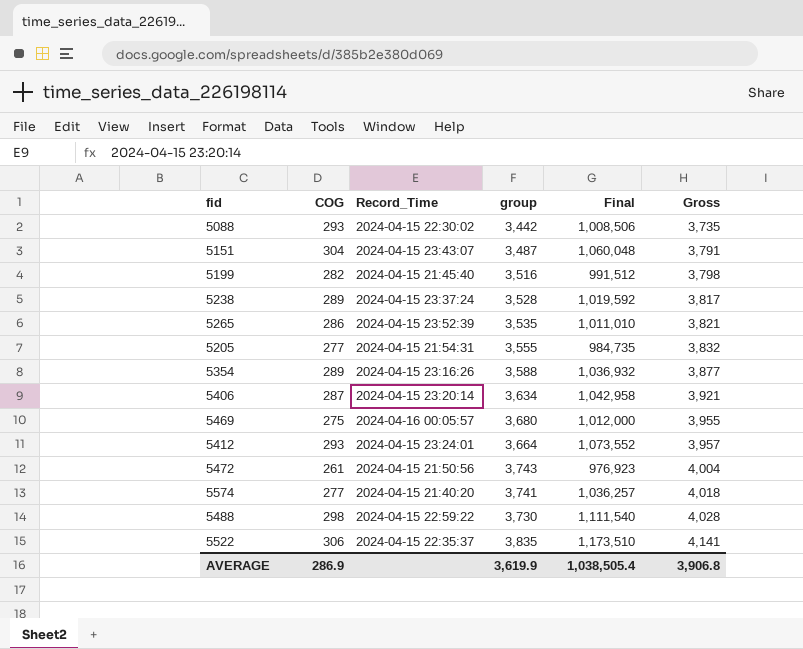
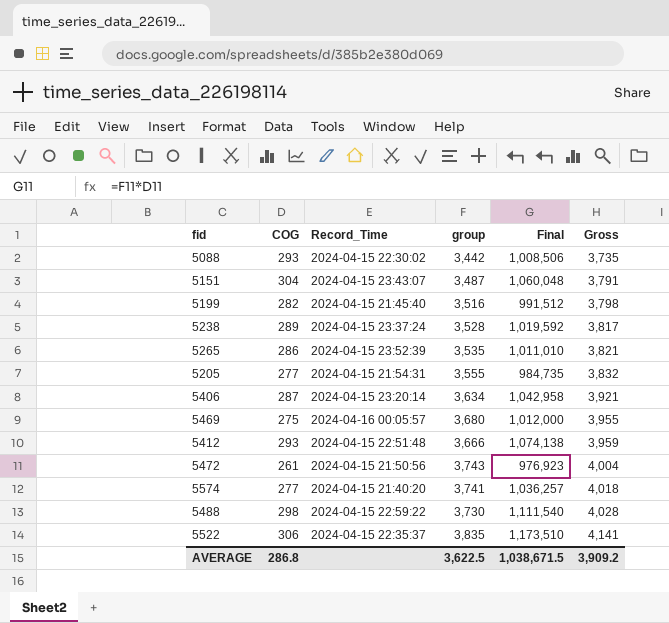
row 5354: 289 | 2024-04-15 23:16:26 | 3,588 | 1,036,932 | 3,877 -> none
5412 | Record_Time: 2024-04-15 23:24:01 -> 2024-04-15 22:51:48
5412 | group: 3,664 -> 3,666
5412 | Final: 1,073,552 -> 1,074,138
5412 | Gross: 3,957 -> 3,959
AVERAGE | COG: 286.9 -> 286.8
AVERAGE | group: 3,619.9 -> 3,622.5
AVERAGE | Final: 1,038,505.4 -> 1,038,671.5
AVERAGE | Gross: 3,906.8 -> 3,909.2

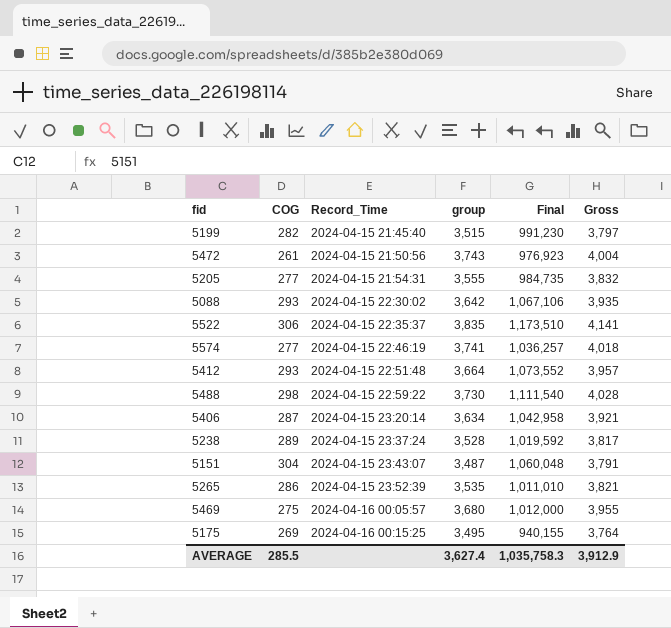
row order: Gross ascending -> Record_Time ascending
5199 | group: 3,516 -> 3,515
5199 | Final: 991,512 -> 991,230
5199 | Gross: 3,798 -> 3,797
5088 | group: 3,442 -> 3,642
5088 | Final: 1,008,506 -> 1,067,106
5088 | Gross: 3,735 -> 3,935
5574 | Record_Time: 2024-04-15 21:40:20 -> 2024-04-15 22:46:19
5412 | group: 3,666 -> 3,664
5412 | Final: 1,074,138 -> 1,073,552
5412 | Gross: 3,959 -> 3,957
row 5175: none -> 269 | 2024-04-16 00:15:25 | 3,495 | 940,155 | 3,764
AVERAGE | COG: 286.8 -> 285.5
AVERAGE | group: 3,622.5 -> 3,627.4
AVERAGE | Final: 1,038,671.5 -> 1,035,758.3
AVERAGE | Gross: 3,909.2 -> 3,912.9

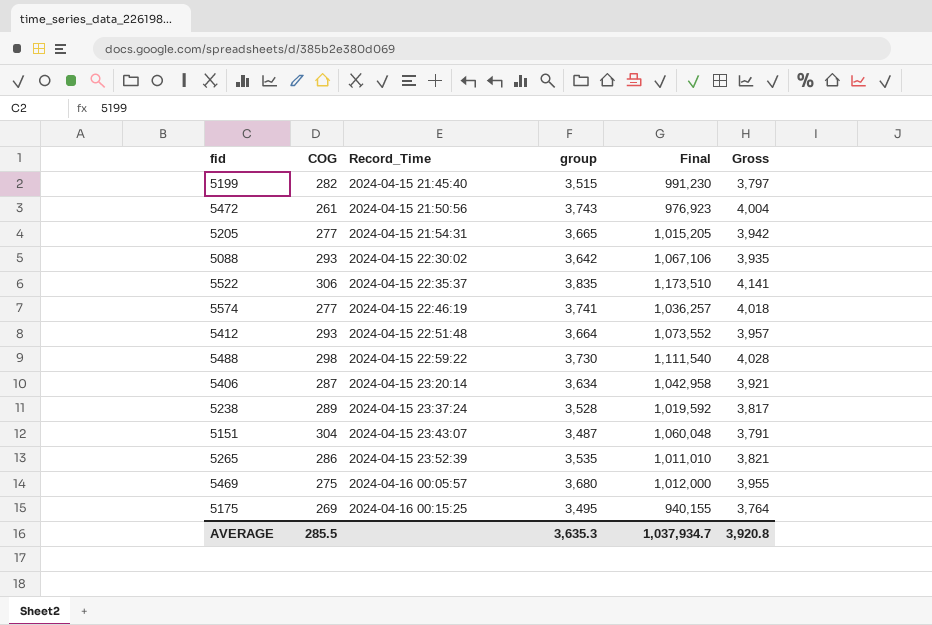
5205 | group: 3,555 -> 3,665
5205 | Final: 984,735 -> 1,015,205
5205 | Gross: 3,832 -> 3,942
AVERAGE | group: 3,627.4 -> 3,635.3
AVERAGE | Final: 1,035,758.3 -> 1,037,934.7
AVERAGE | Gross: 3,912.9 -> 3,920.8

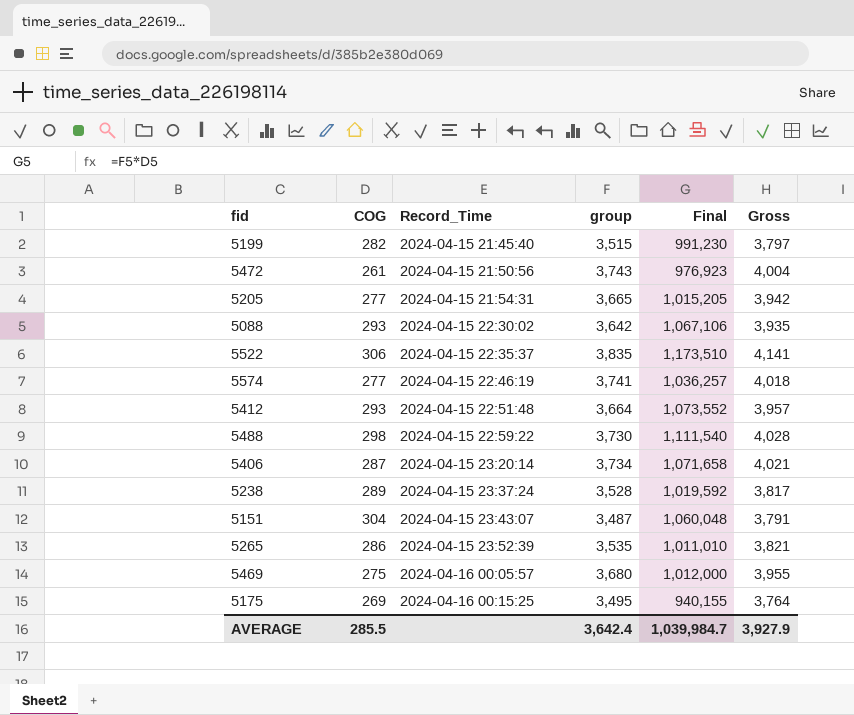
5406 | group: 3,634 -> 3,734
5406 | Final: 1,042,958 -> 1,071,658
5406 | Gross: 3,921 -> 4,021
AVERAGE | group: 3,635.3 -> 3,642.4
AVERAGE | Final: 1,037,934.7 -> 1,039,984.7
AVERAGE | Gross: 3,920.8 -> 3,927.9

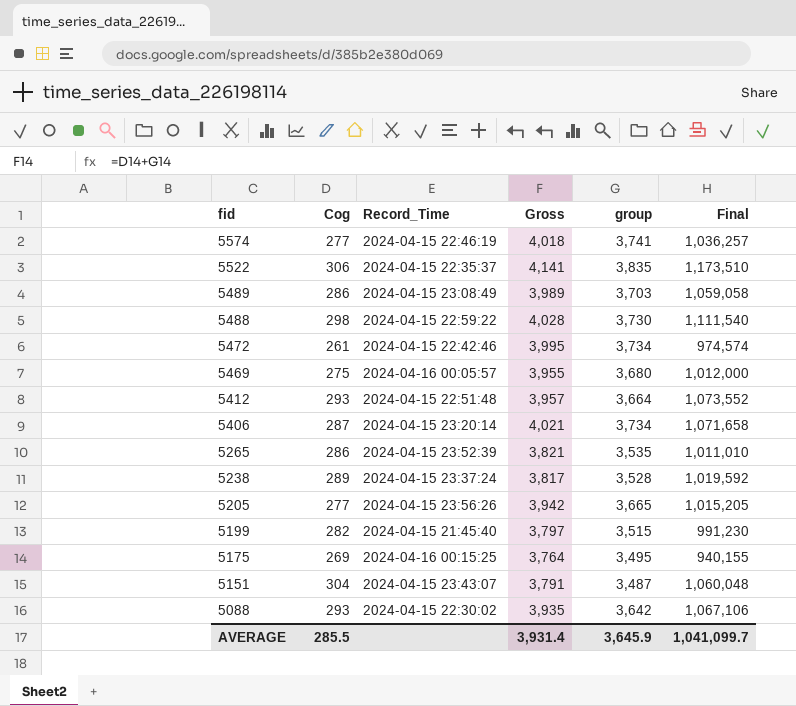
row order: Record_Time ascending -> fid descending
column name: COG -> Cog
column Gross | position: 6 -> 4
row 5489: none -> 286 | 2024-04-15 23:08:49 | 3,989 | 3,703 | 1,059,058
5472 | Record_Time: 2024-04-15 21:50:56 -> 2024-04-15 22:42:46
5472 | Gross: 4,004 -> 3,995
5472 | group: 3,743 -> 3,734
5472 | Final: 976,923 -> 974,574
5205 | Record_Time: 2024-04-15 21:54:31 -> 2024-04-15 23:56:26
AVERAGE | Gross: 3,927.9 -> 3,931.4
AVERAGE | group: 3,642.4 -> 3,645.9
AVERAGE | Final: 1,039,984.7 -> 1,041,099.7

